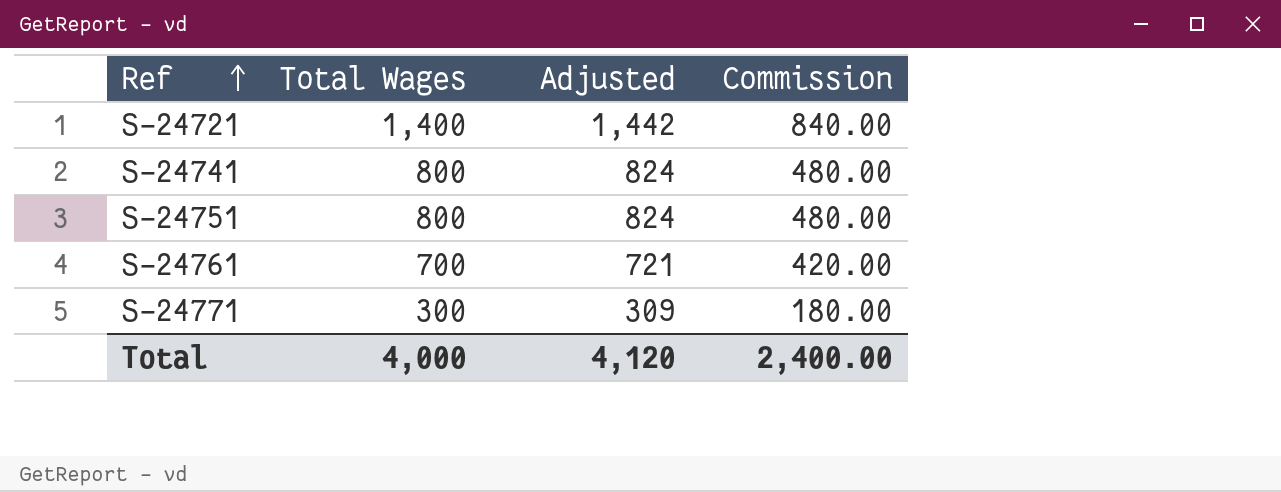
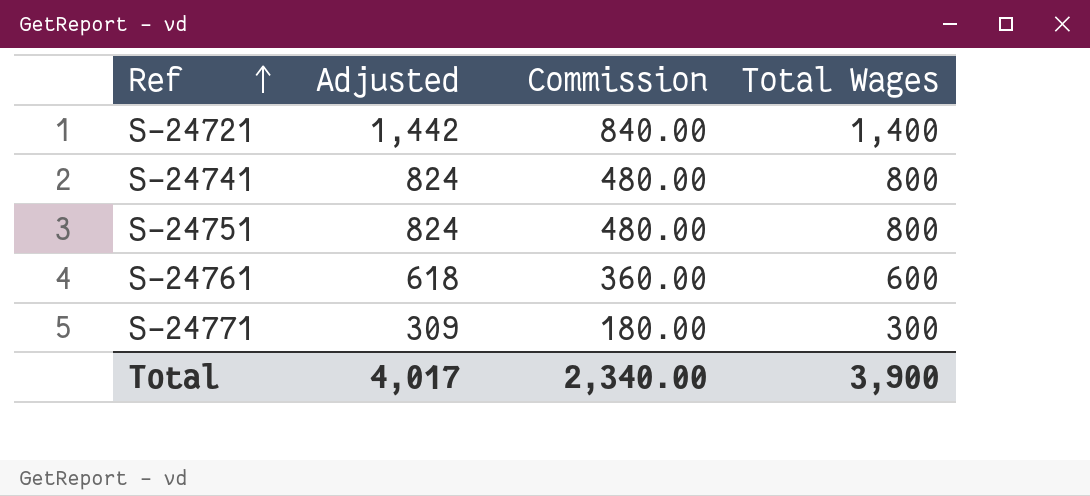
column Total Wages | position: 2 -> 4
S-24761 | Adjusted: 721 -> 618
S-24761 | Commission: 420.00 -> 360.00
S-24761 | Total Wages: 700 -> 600
Total | Adjusted: 4,120 -> 4,017
Total | Commission: 2,400.00 -> 2,340.00
Total | Total Wages: 4,000 -> 3,900

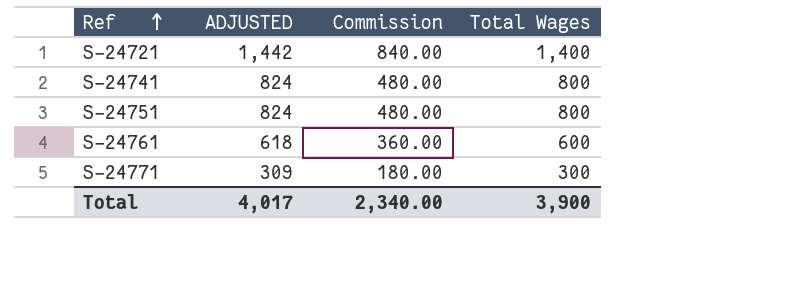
column name: Adjusted -> ADJUSTED

